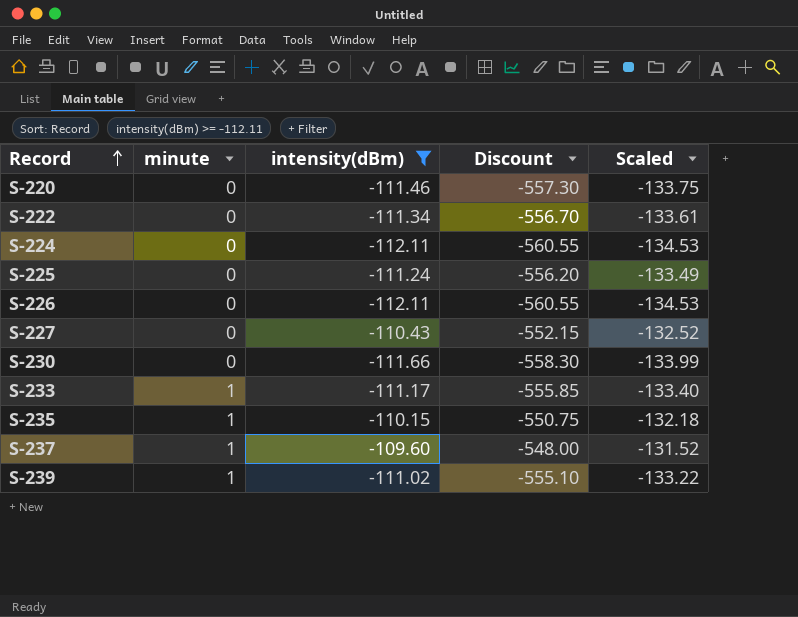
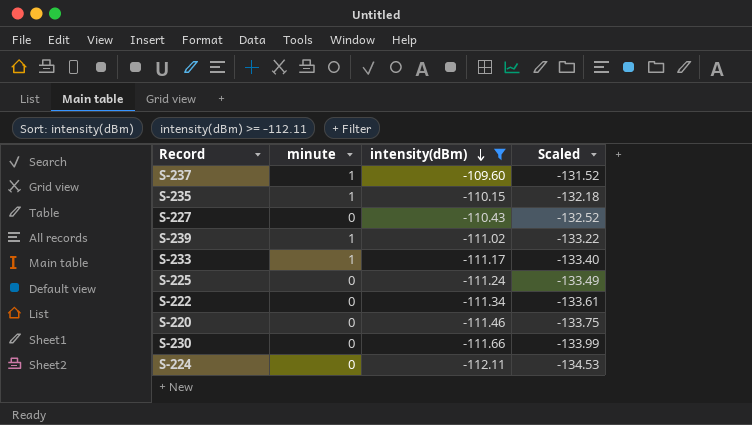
row order: Record ascending -> intensity(dBm) descending
column Discount | formula: [intensity(dBm)] * 5 -> none
row S-226: 0 | -112.11 | -560.55 | -134.53 -> none

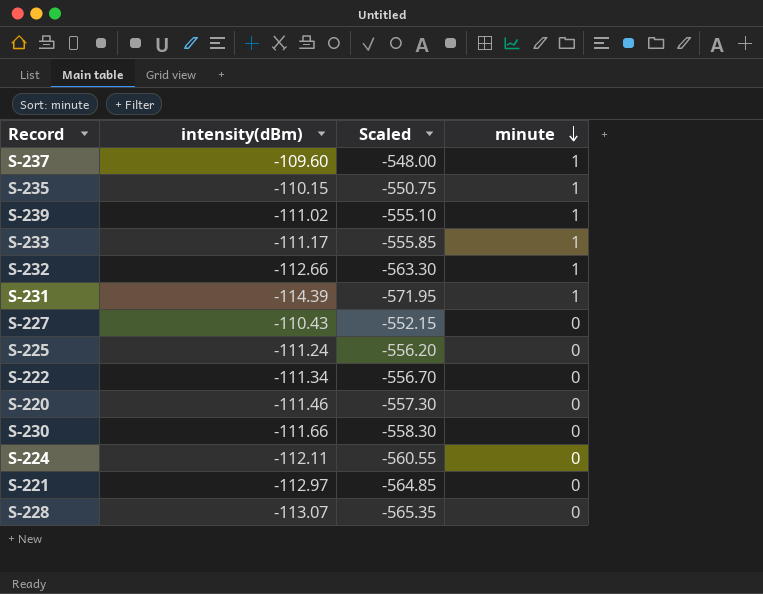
filter: intensity(dBm) >= -112.11 -> none
row order: intensity(dBm) descending -> minute descending
column Scaled | formula: [intensity(dBm)] * 1.2 -> [intensity(dBm)] * 5
column minute | position: 2 -> 4

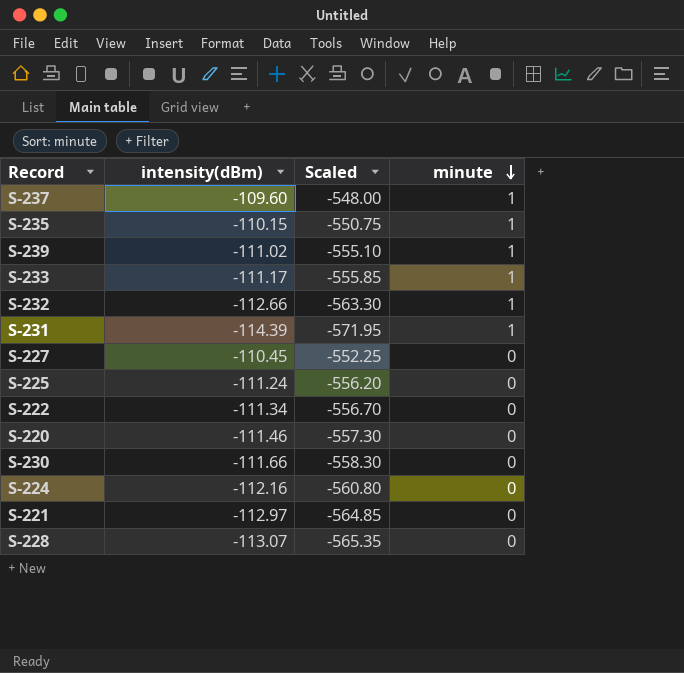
S-227 | intensity(dBm): -110.43 -> -110.45
S-227 | Scaled: -552.15 -> -552.25
S-224 | intensity(dBm): -112.11 -> -112.16
S-224 | Scaled: -560.55 -> -560.80

